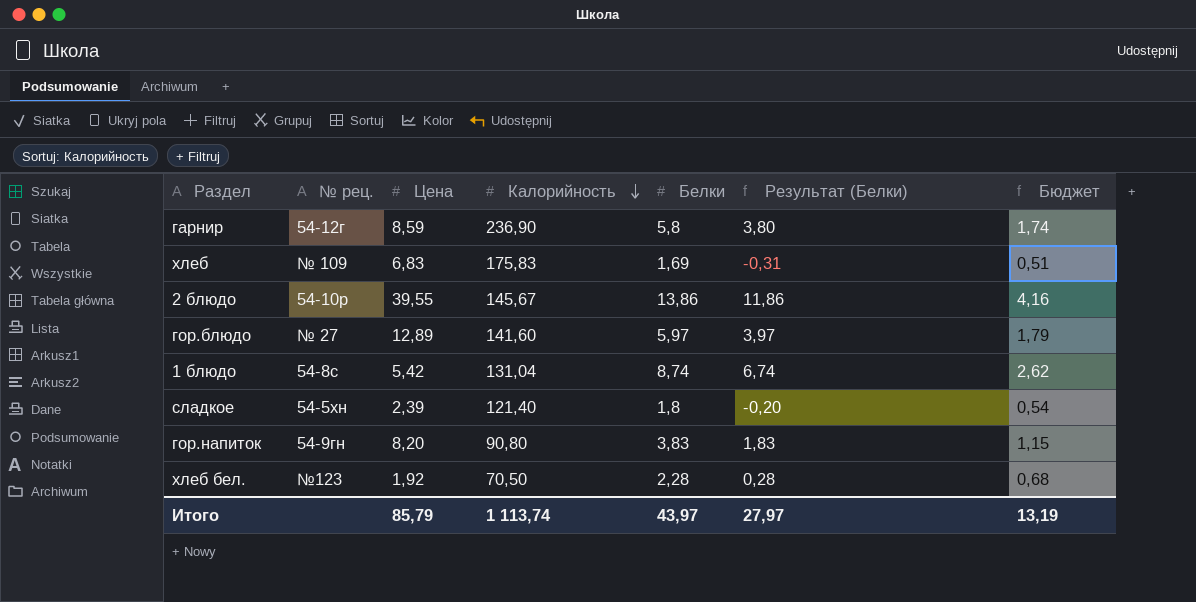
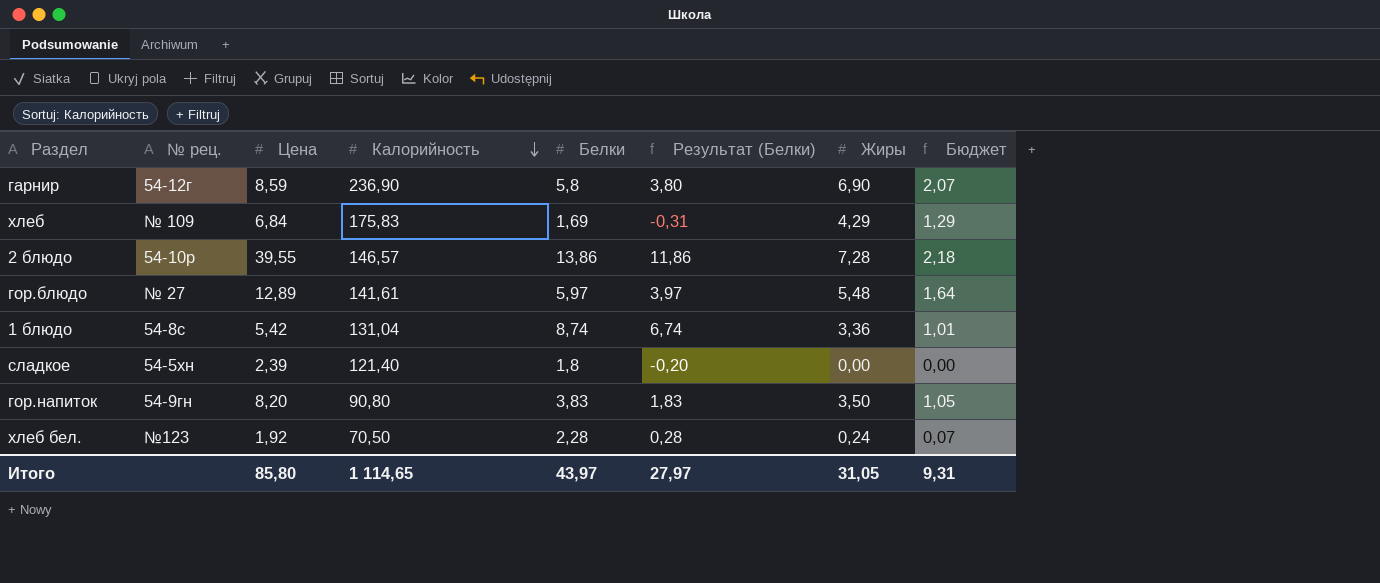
column Жиры | position: none -> 7
column Бюджет | formula: [Белки] * 0,3 -> [Жиры] * 0,3
хлеб | Цена: 6,83 -> 6,84
2 блюдо | Калорийность: 145,67 -> 146,57
гор.блюдо | Калорийность: 141,60 -> 141,61
Итого | Цена: 85,79 -> 85,80
Итого | Калорийность: 1 113,74 -> 1 114,65
Итого | Бюджет: 13,19 -> 9,31

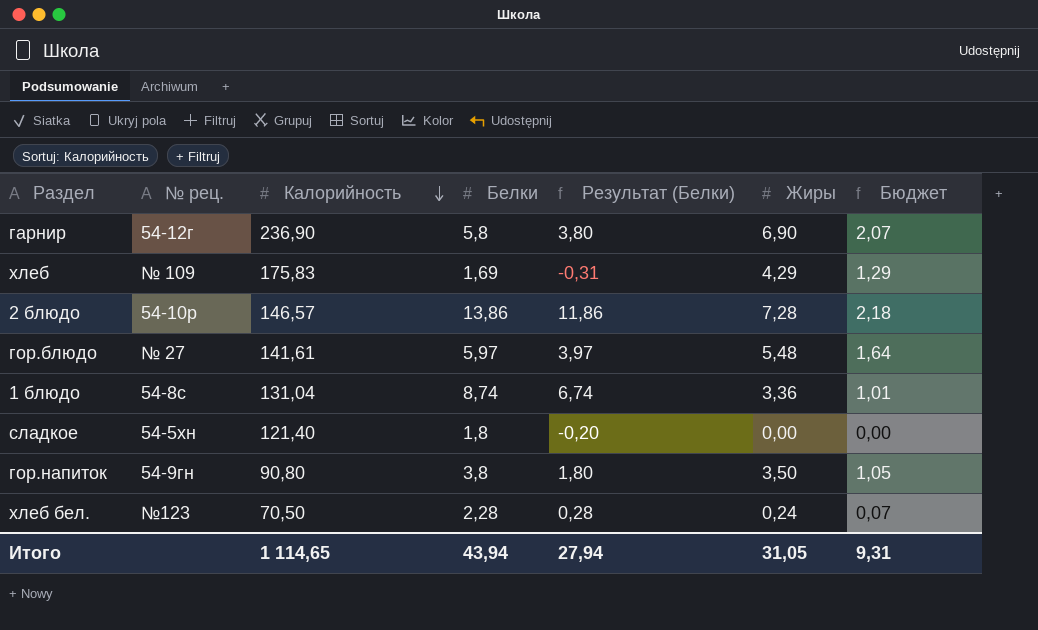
column Цена | position: 3 -> none
гор.напиток | Белки: 3,83 -> 3,8
гор.напиток | Результат (Белки): 1,83 -> 1,80
Итого | Белки: 43,97 -> 43,94
Итого | Результат (Белки): 27,97 -> 27,94

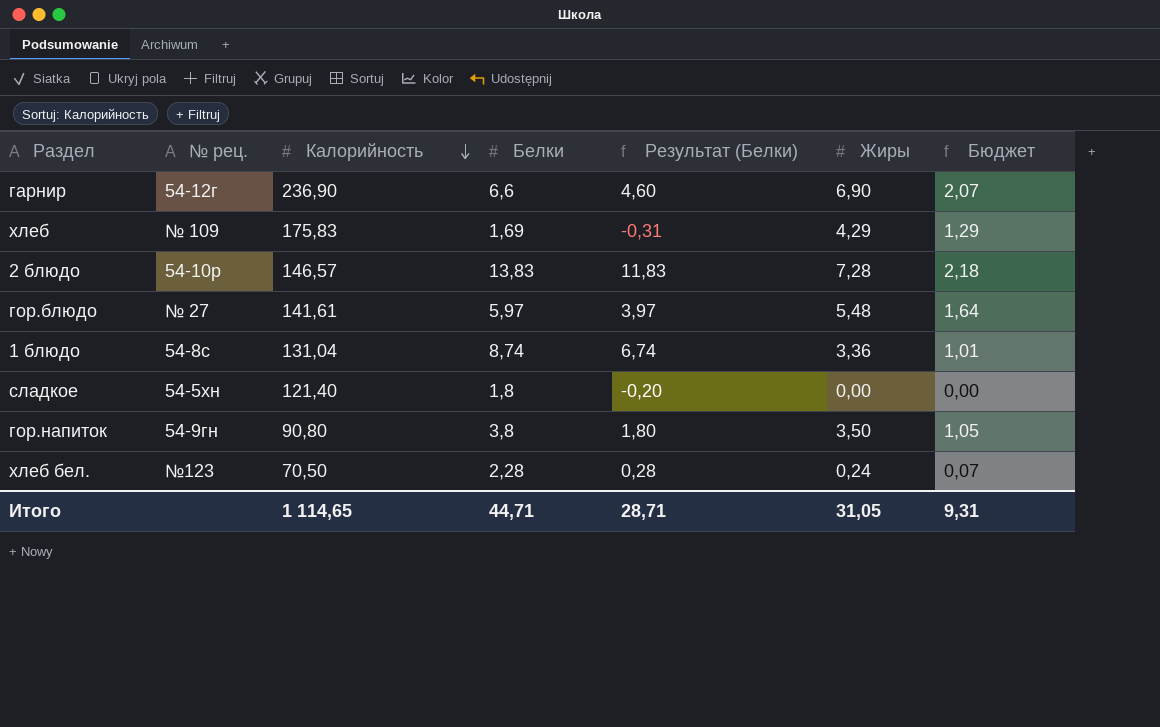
гарнир | Белки: 5,8 -> 6,6
гарнир | Результат (Белки): 3,80 -> 4,60
2 блюдо | Белки: 13,86 -> 13,83
2 блюдо | Результат (Белки): 11,86 -> 11,83
Итого | Белки: 43,94 -> 44,71
Итого | Результат (Белки): 27,94 -> 28,71

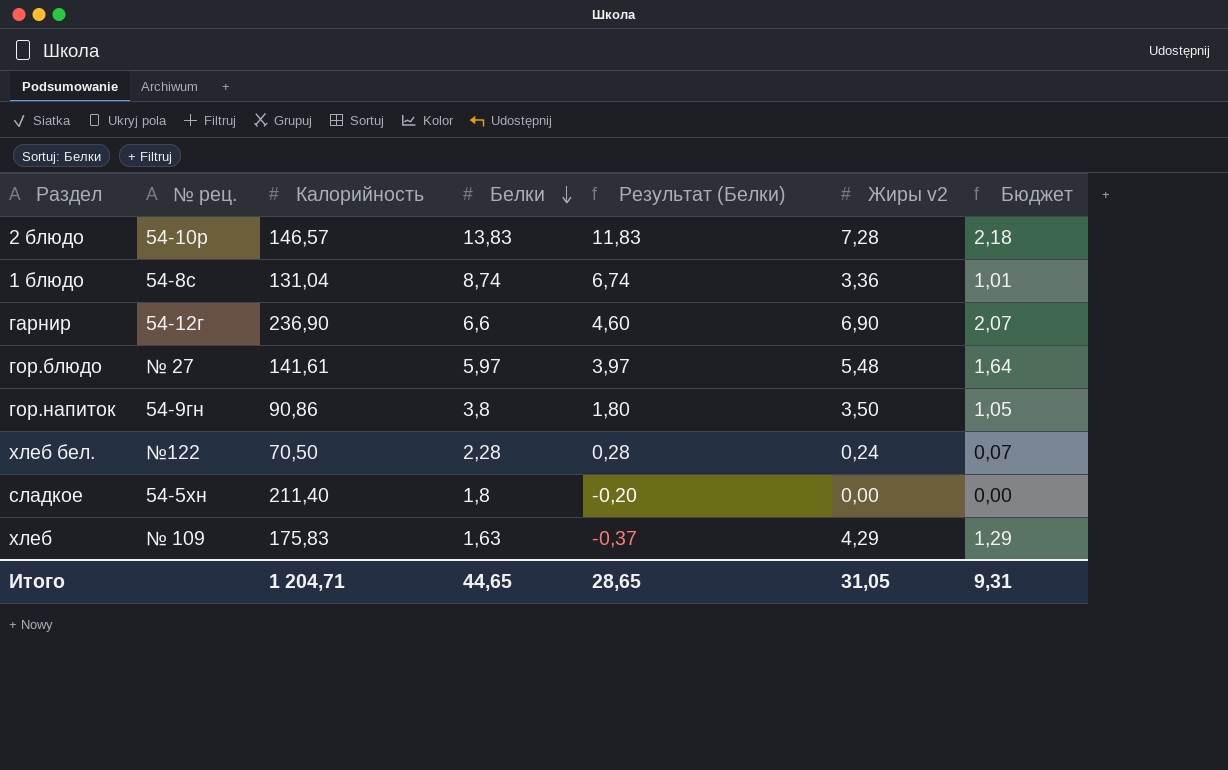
row order: Калорийность descending -> Белки descending
column name: Жиры -> Жиры v2
гор.напиток | Калорийность: 90,80 -> 90,86
хлеб бел. | № рец.: №123 -> №122
сладкое | Калорийность: 121,40 -> 211,40
хлеб | Белки: 1,69 -> 1,63
хлеб | Результат (Белки): -0,31 -> -0,37
Итого | Калорийность: 1 114,65 -> 1 204,71
Итого | Белки: 44,71 -> 44,65
Итого | Результат (Белки): 28,71 -> 28,65

